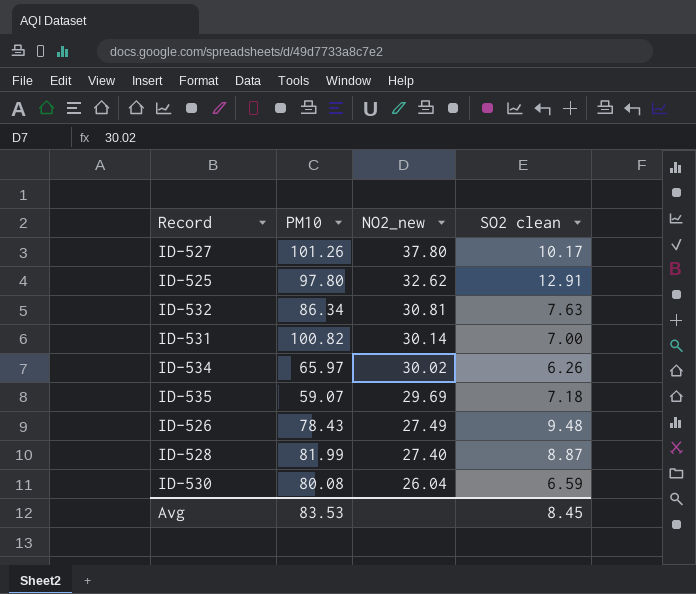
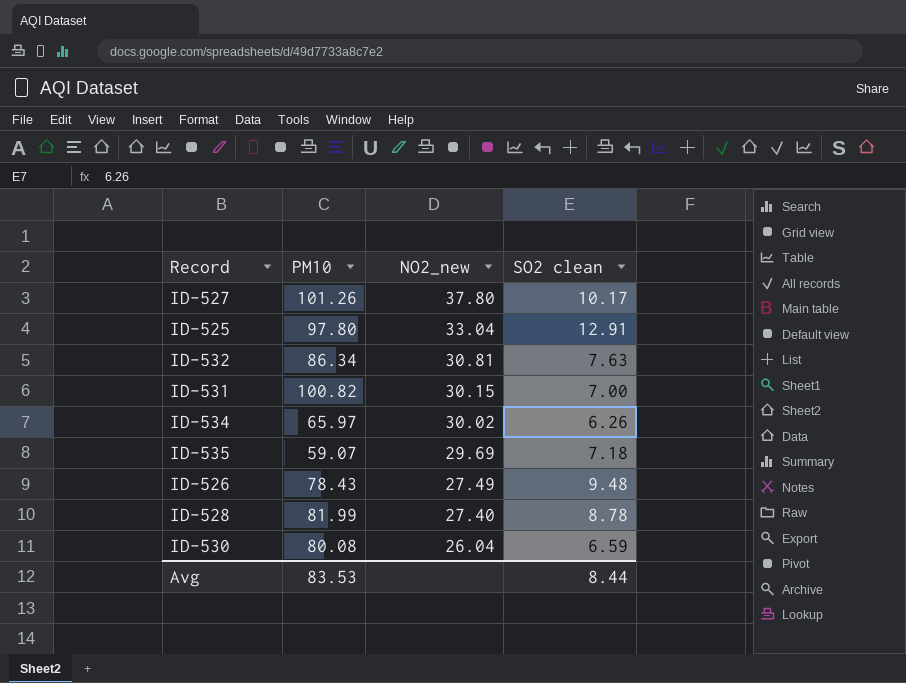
ID-525 | NO2_new: 32.62 -> 33.04
ID-531 | NO2_new: 30.14 -> 30.15
ID-528 | SO2 clean: 8.87 -> 8.78
Avg | SO2 clean: 8.45 -> 8.44

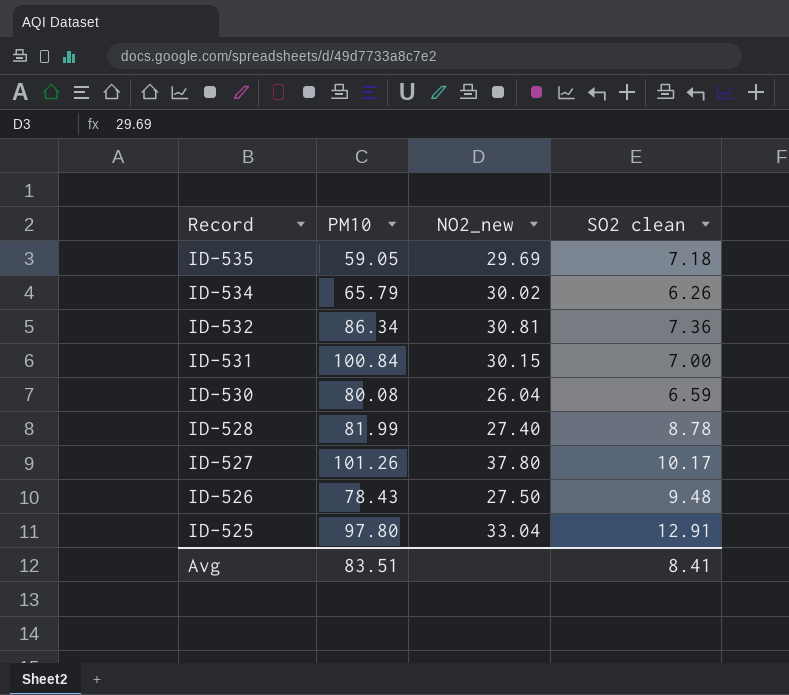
row order: NO2_new descending -> Record descending
ID-535 | PM10: 59.07 -> 59.05
ID-534 | PM10: 65.97 -> 65.79
ID-532 | SO2 clean: 7.63 -> 7.36
ID-531 | PM10: 100.82 -> 100.84
ID-526 | NO2_new: 27.49 -> 27.50
Avg | PM10: 83.53 -> 83.51
Avg | SO2 clean: 8.44 -> 8.41

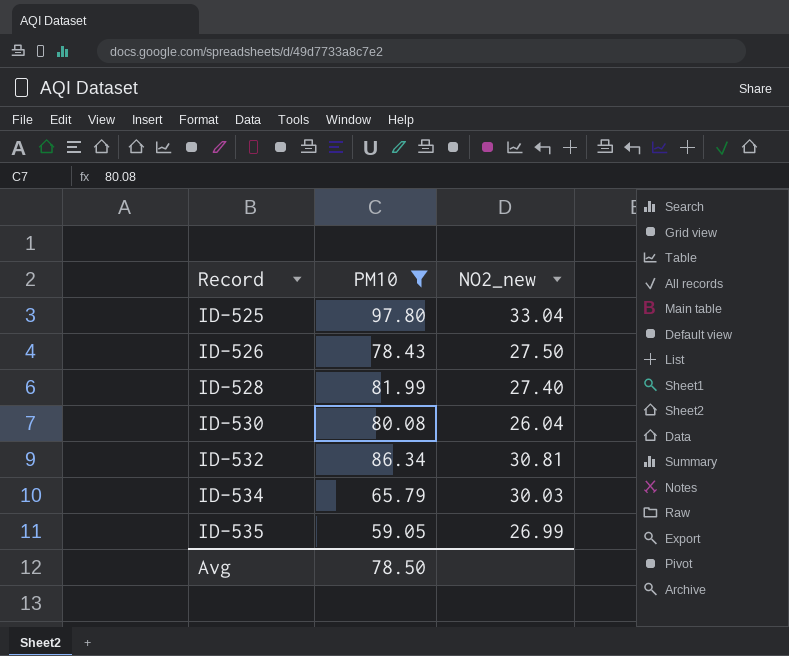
filter: none -> PM10 <= 97.80
row order: Record descending -> Record ascending
column SO2 clean | position: 4 -> none
ID-534 | NO2_new: 30.02 -> 30.03
ID-535 | NO2_new: 29.69 -> 26.99
Avg | PM10: 83.51 -> 78.50

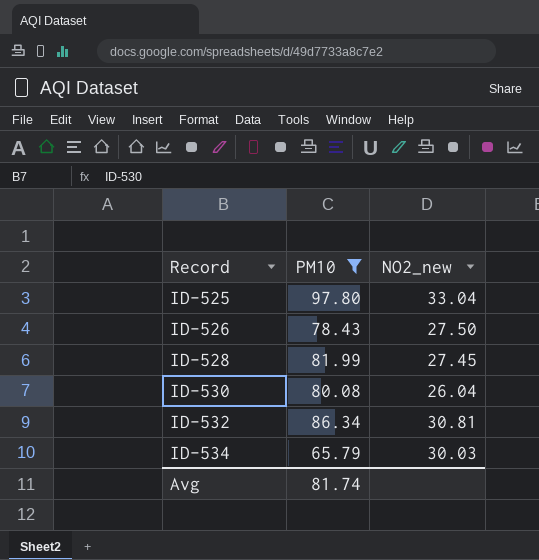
row ID-535: 59.05 | 26.99 -> none
ID-528 | NO2_new: 27.40 -> 27.45
Avg | PM10: 78.50 -> 81.74

